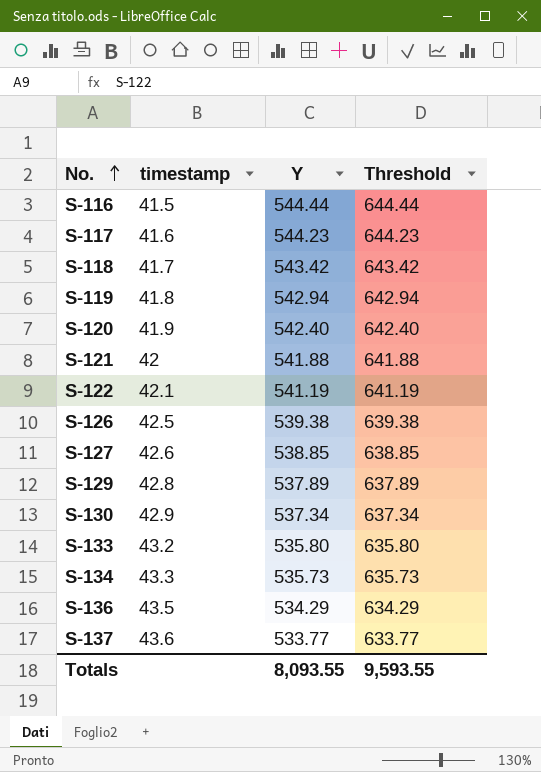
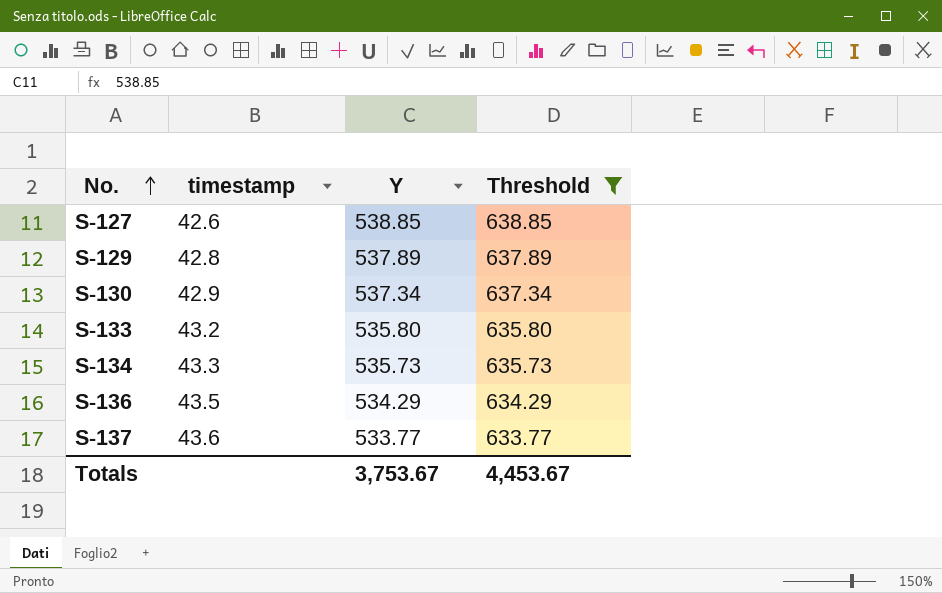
filter: none -> Threshold <= 638.85
Totals | Y: 8,093.55 -> 3,753.67
Totals | Threshold: 9,593.55 -> 4,453.67

